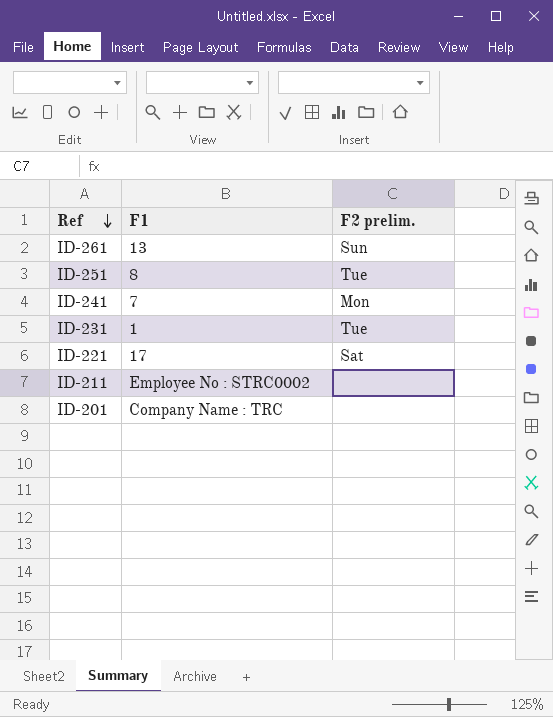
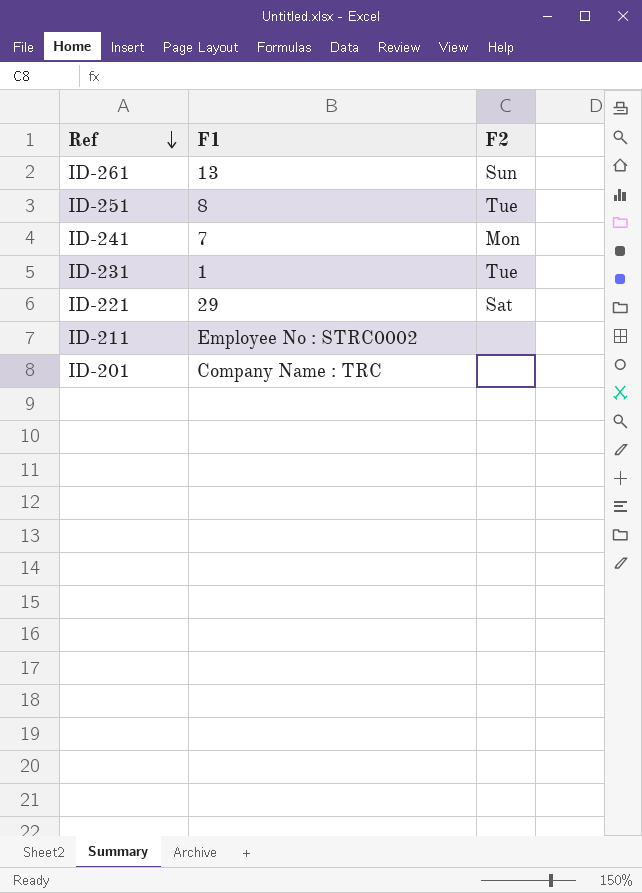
column name: F2 prelim. -> F2
ID-221 | F1: 17 -> 29

